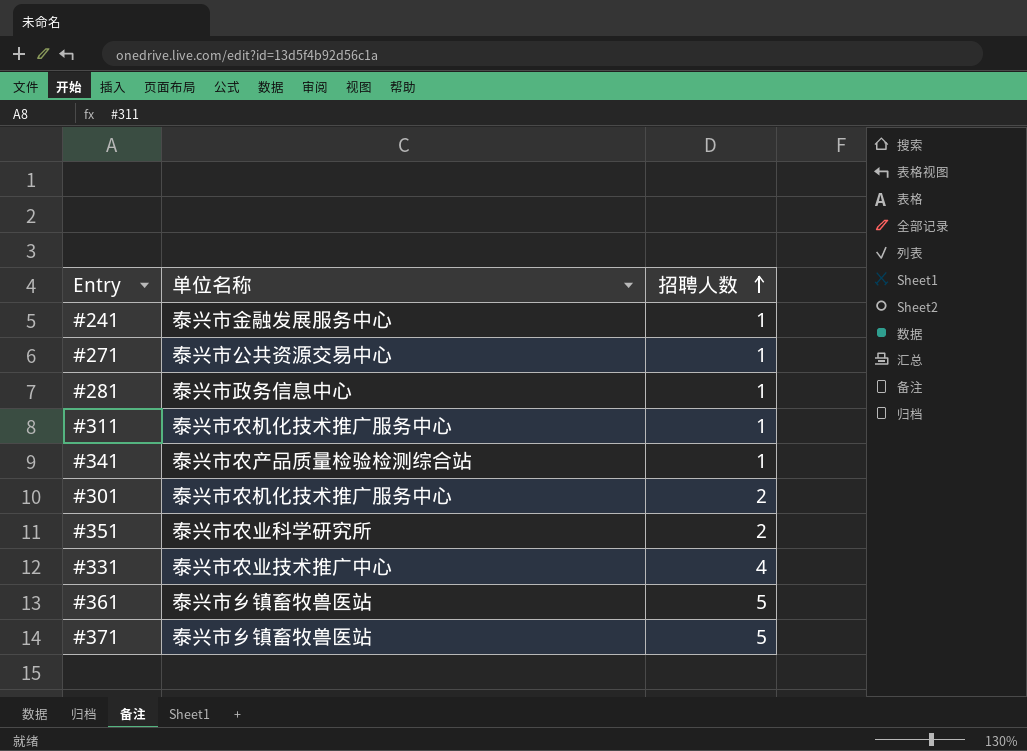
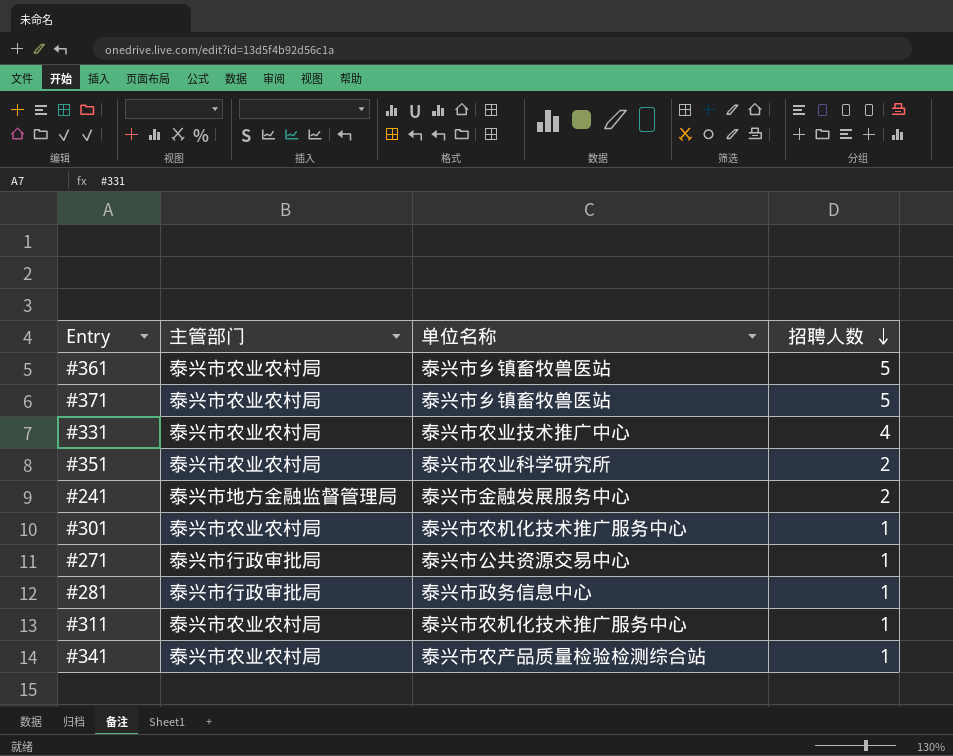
row order: 招聘人数 ascending -> 招聘人数 descending
column 主管部门 | position: none -> 2
#241 | 招聘人数: 1 -> 2
#301 | 招聘人数: 2 -> 1

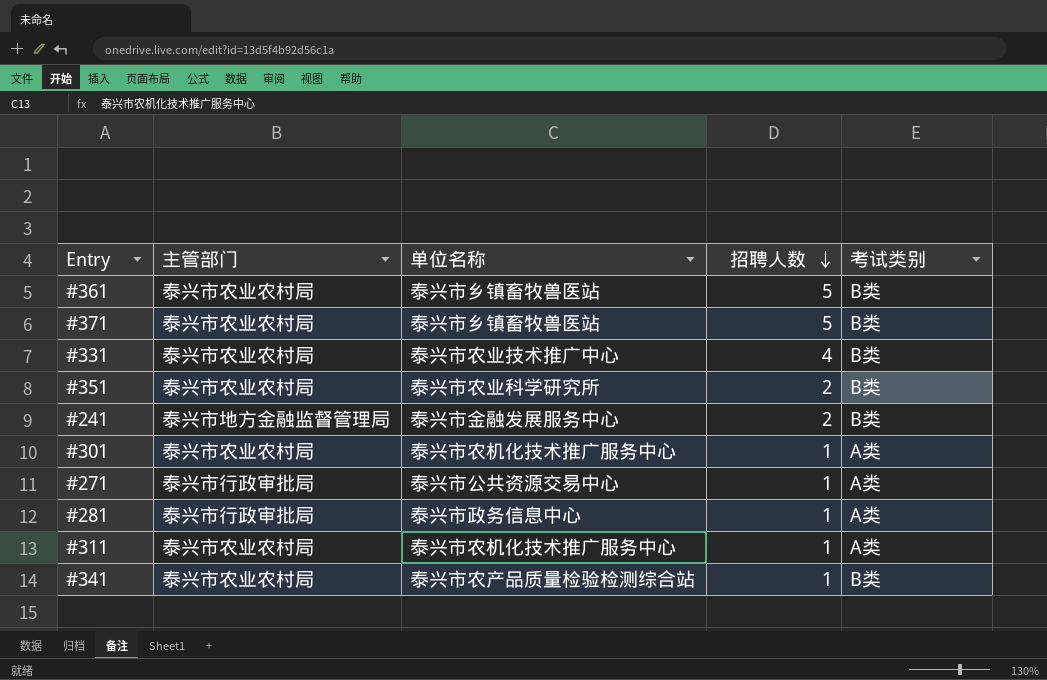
column 考试类别 | position: none -> 5

